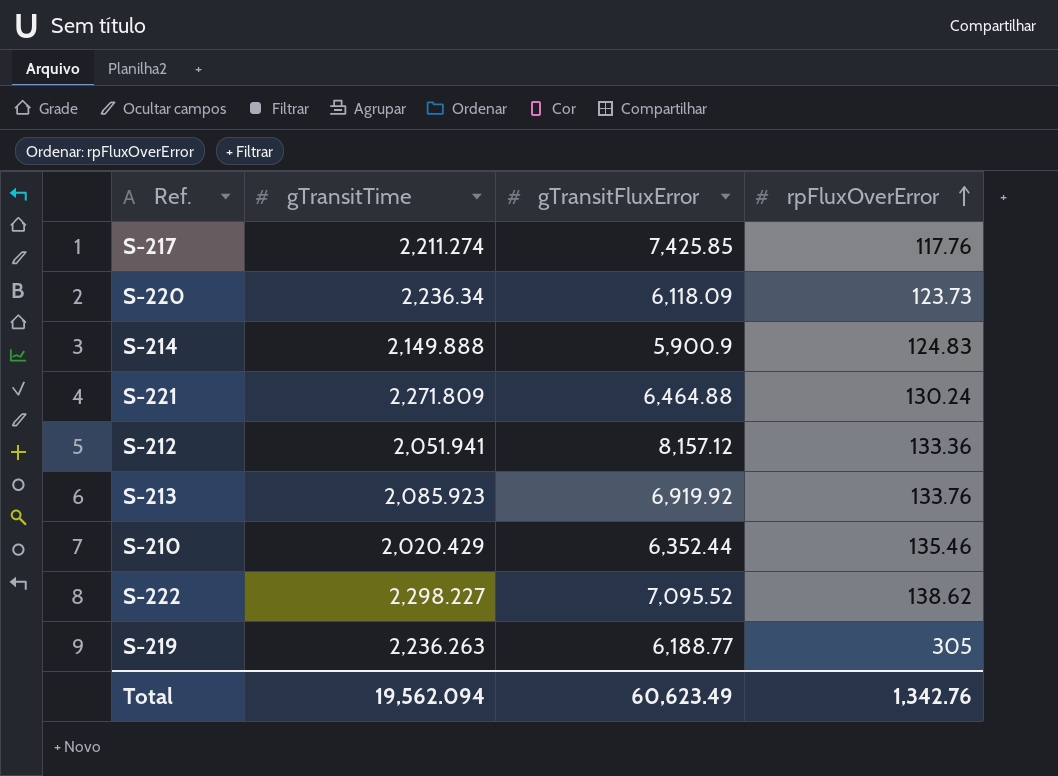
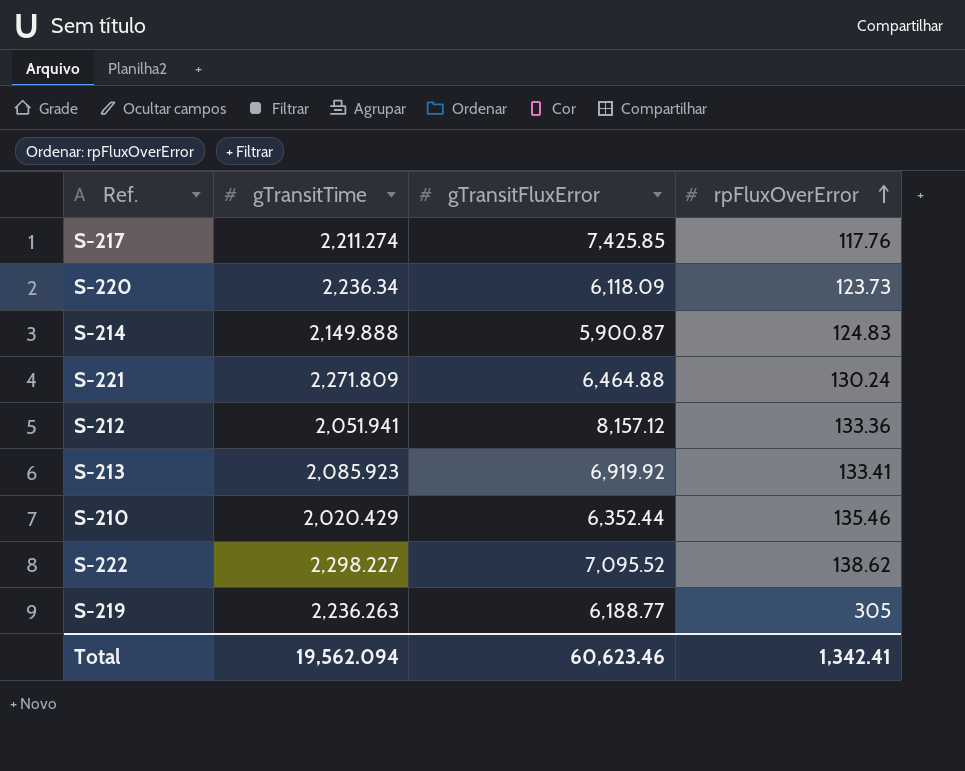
S-214 | gTransitFluxError: 5,900.9 -> 5,900.87
S-213 | rpFluxOverError: 133.76 -> 133.41
Total | gTransitFluxError: 60,623.49 -> 60,623.46
Total | rpFluxOverError: 1,342.76 -> 1,342.41

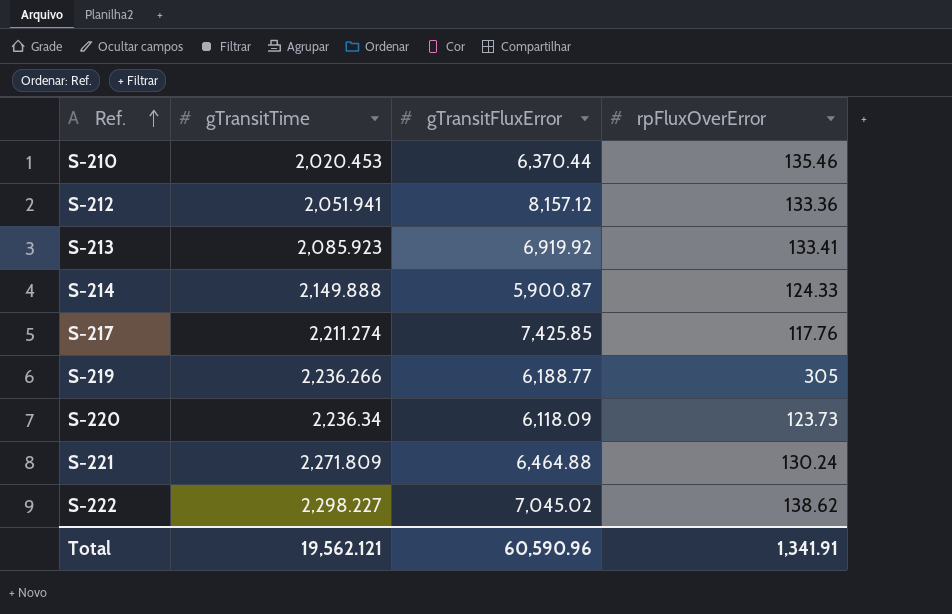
row order: rpFluxOverError ascending -> Ref. ascending
S-210 | gTransitTime: 2,020.429 -> 2,020.453
S-210 | gTransitFluxError: 6,352.44 -> 6,370.44
S-214 | rpFluxOverError: 124.83 -> 124.33
S-219 | gTransitTime: 2,236.263 -> 2,236.266
S-222 | gTransitFluxError: 7,095.52 -> 7,045.02
Total | gTransitTime: 19,562.094 -> 19,562.121
Total | gTransitFluxError: 60,623.46 -> 60,590.96
Total | rpFluxOverError: 1,342.41 -> 1,341.91

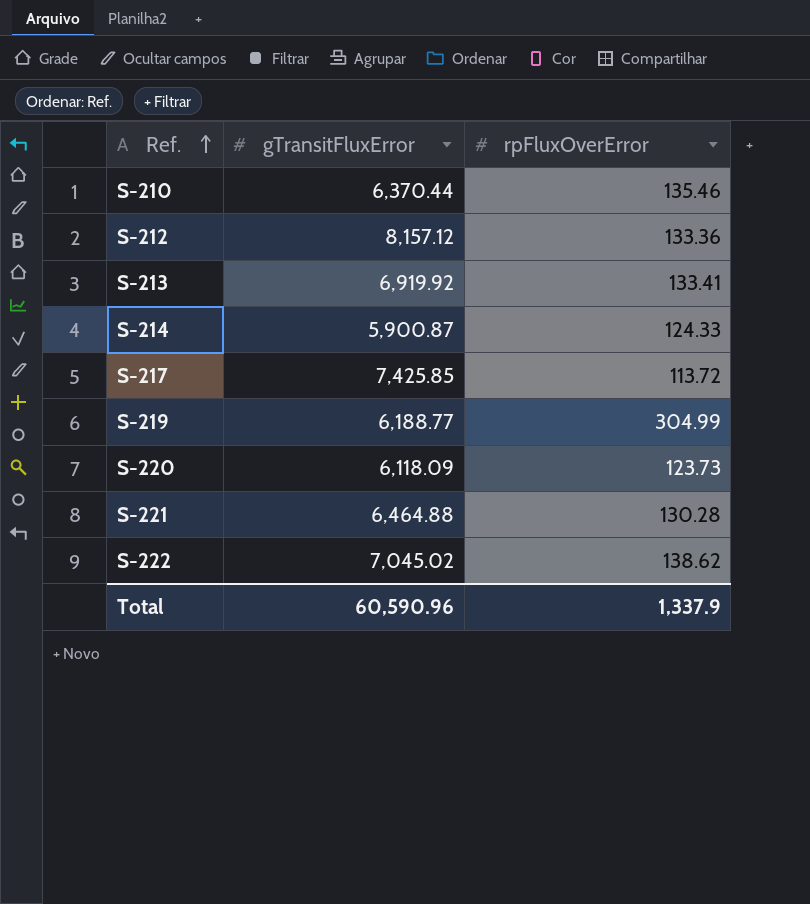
column gTransitTime | position: 2 -> none
S-217 | rpFluxOverError: 117.76 -> 113.72
S-219 | rpFluxOverError: 305 -> 304.99
S-221 | rpFluxOverError: 130.24 -> 130.28
Total | rpFluxOverError: 1,341.91 -> 1,337.9

